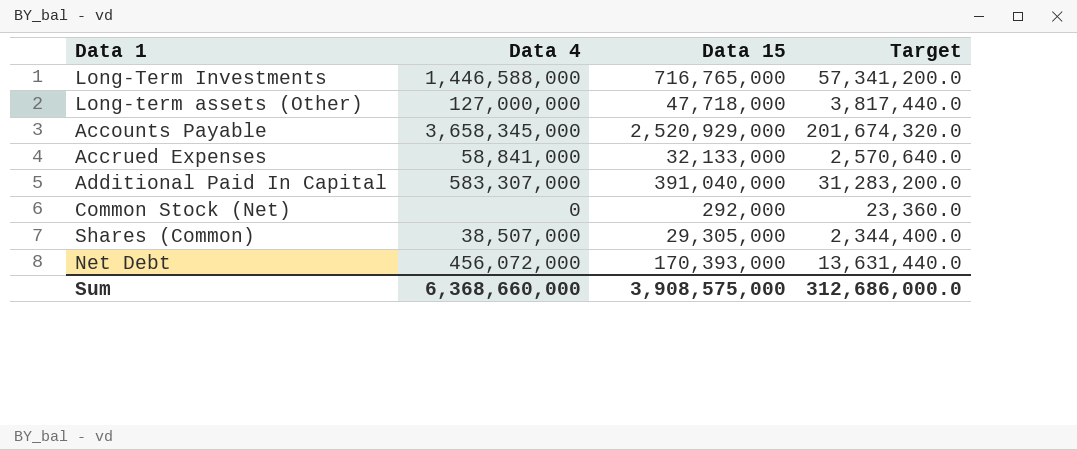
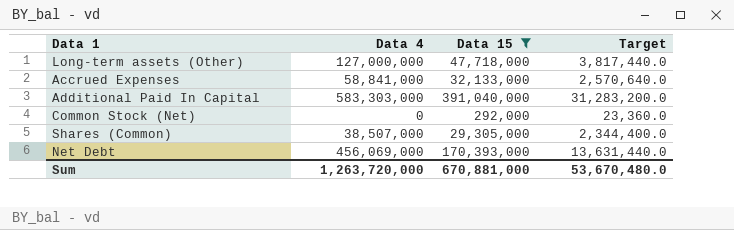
filter: none -> Data 15 <= 391,040,000
Additional Paid In Capital | Data 4: 583,307,000 -> 583,303,000
Net Debt | Data 4: 456,072,000 -> 456,069,000
Sum | Data 4: 6,368,660,000 -> 1,263,720,000
Sum | Data 15: 3,908,575,000 -> 670,881,000
Sum | Target: 312,686,000.0 -> 53,670,480.0

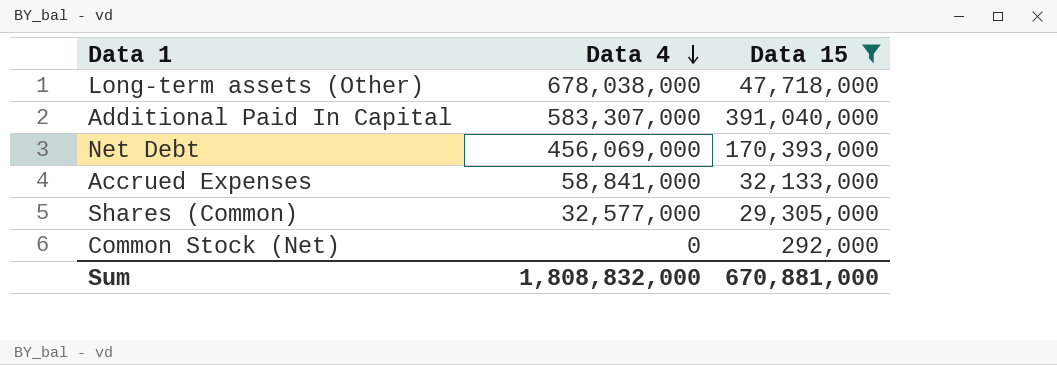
row order: none -> Data 4 descending
column Target | formula: [Data 15] * 0.08 -> none
Long-term assets (Other) | Data 4: 127,000,000 -> 678,038,000
Additional Paid In Capital | Data 4: 583,303,000 -> 583,307,000
Shares (Common) | Data 4: 38,507,000 -> 32,577,000
Sum | Data 4: 1,263,720,000 -> 1,808,832,000

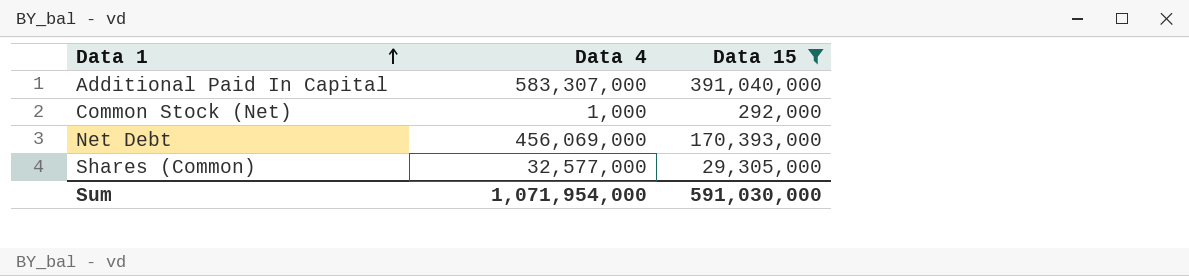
row order: Data 4 descending -> Data 1 ascending
row Long-term assets (Other): 678,038,000 | 47,718,000 -> none
row Accrued Expenses: 58,841,000 | 32,133,000 -> none
Common Stock (Net) | Data 4: 0 -> 1,000
Sum | Data 4: 1,808,832,000 -> 1,071,954,000
Sum | Data 15: 670,881,000 -> 591,030,000

